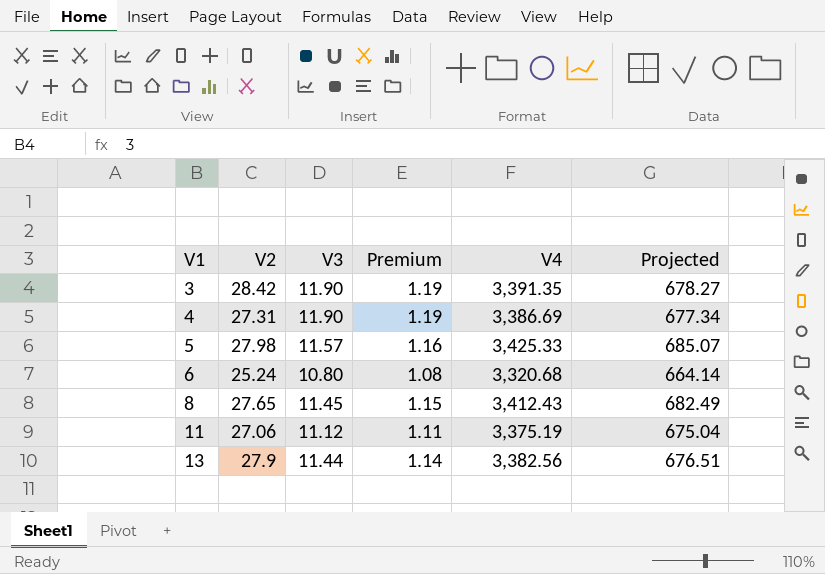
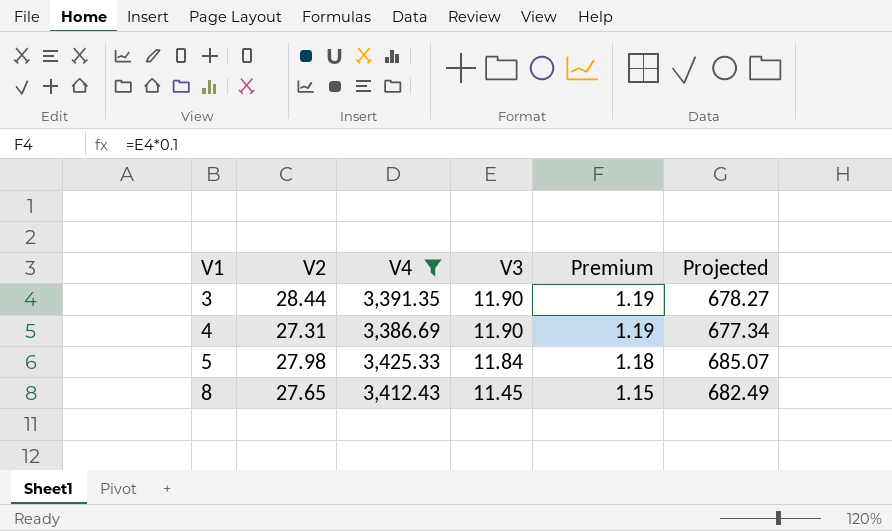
filter: none -> V4 >= 3,386.69
column V4 | position: 5 -> 3
3 | V2: 28.42 -> 28.44
5 | V3: 11.57 -> 11.84
5 | Premium: 1.16 -> 1.18

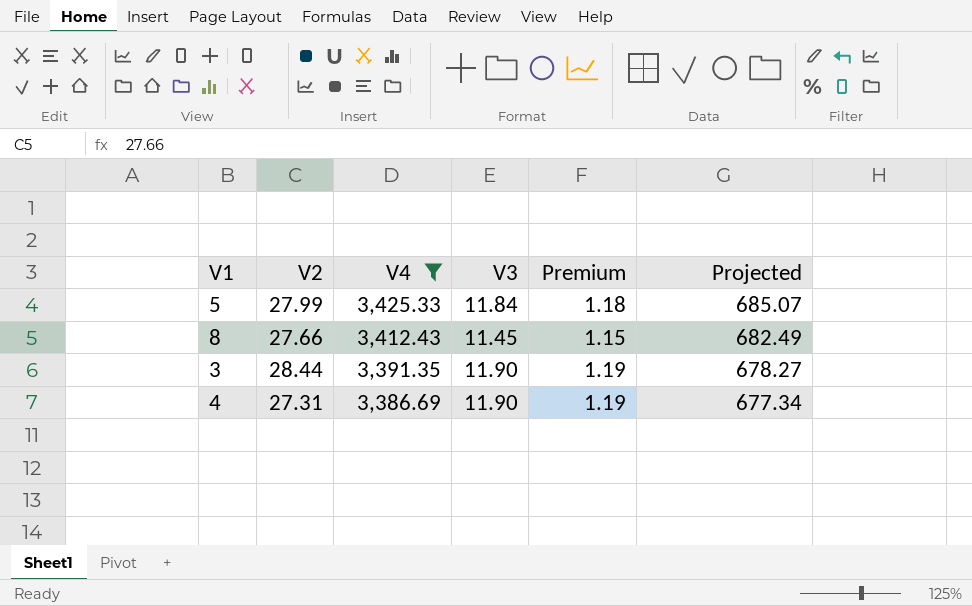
row order: V1 ascending -> V4 descending
5 | V2: 27.98 -> 27.99
8 | V2: 27.65 -> 27.66

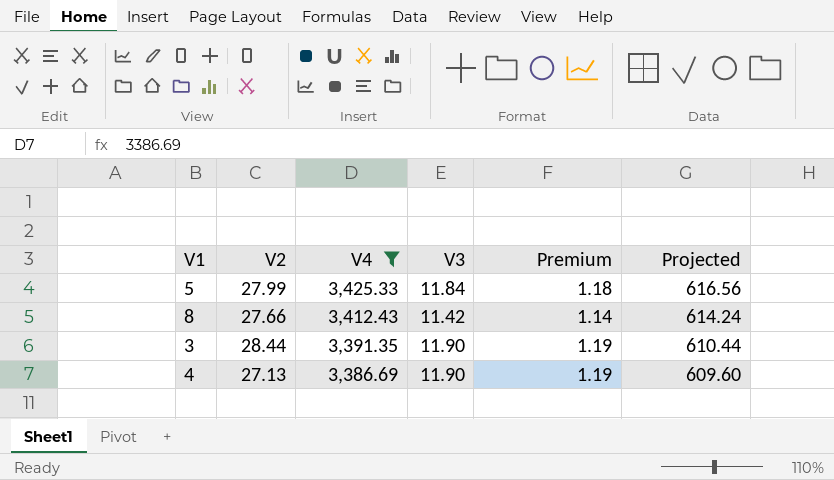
column Projected | formula: [V4] * 0.2 -> [V4] * 0.18
8 | V3: 11.45 -> 11.42
8 | Premium: 1.15 -> 1.14
4 | V2: 27.31 -> 27.13

